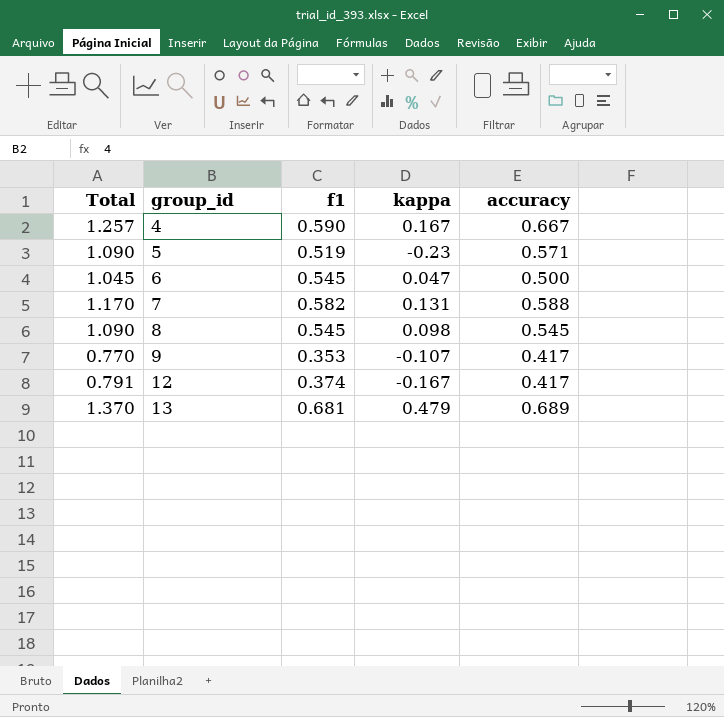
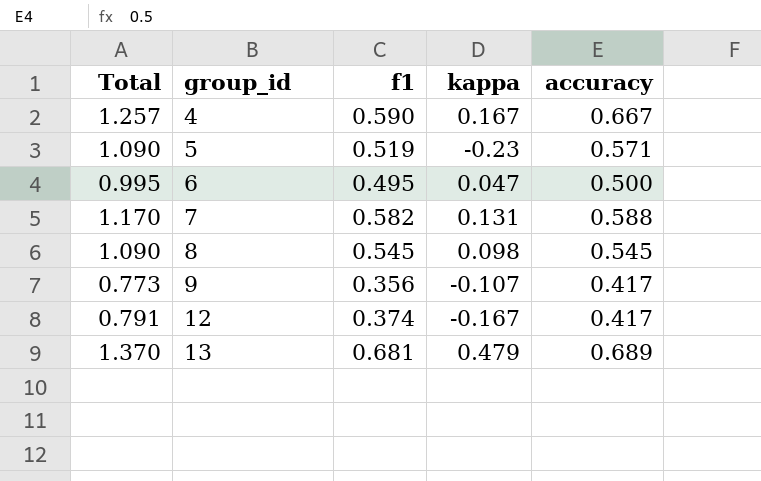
6 | Total: 1.045 -> 0.995
6 | f1: 0.545 -> 0.495
9 | Total: 0.770 -> 0.773
9 | f1: 0.353 -> 0.356

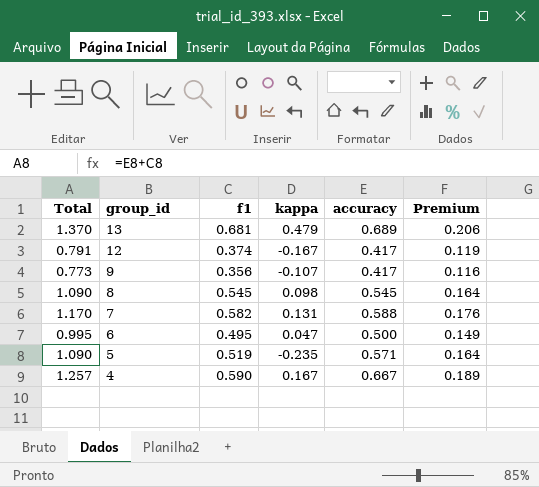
row order: group_id ascending -> group_id descending
column Premium | formula: none -> [Total] * 0.15
5 | kappa: -0.23 -> -0.235

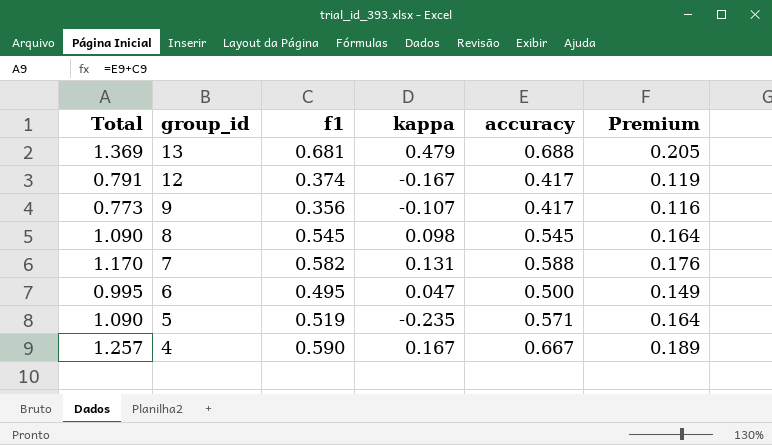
13 | Total: 1.370 -> 1.369
13 | accuracy: 0.689 -> 0.688
13 | Premium: 0.206 -> 0.205

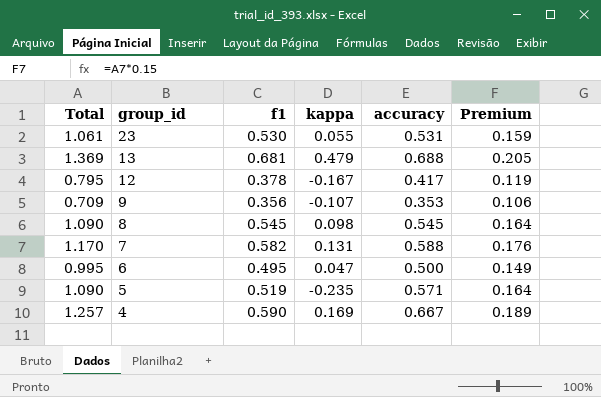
row 23: none -> 1.061 | 0.530 | 0.055 | 0.531 | 0.159
12 | Total: 0.791 -> 0.795
12 | f1: 0.374 -> 0.378
9 | Total: 0.773 -> 0.709
9 | accuracy: 0.417 -> 0.353
9 | Premium: 0.116 -> 0.106
4 | kappa: 0.167 -> 0.169

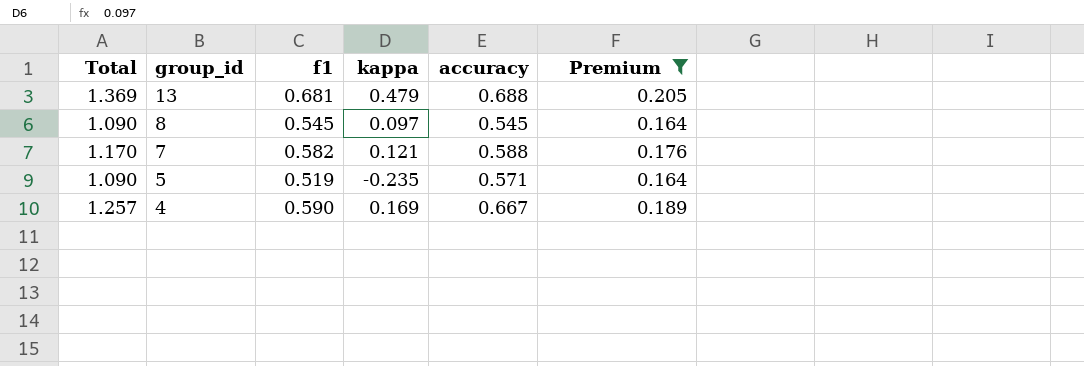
filter: none -> Premium >= 0.164
8 | kappa: 0.098 -> 0.097
7 | kappa: 0.131 -> 0.121

